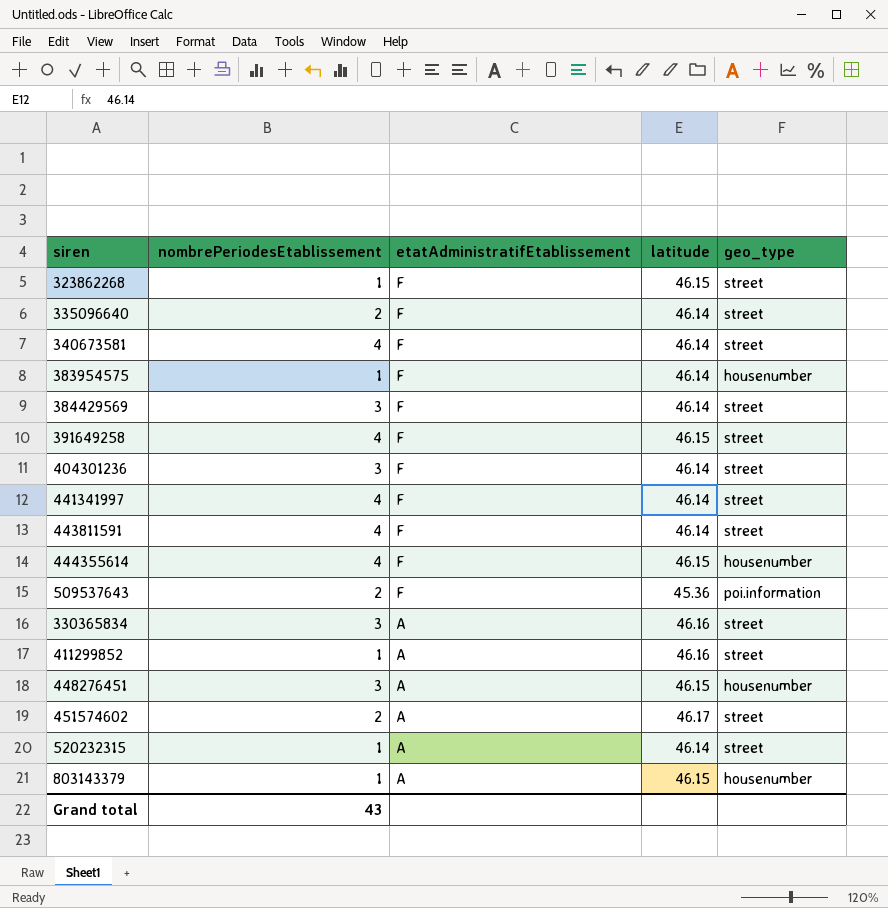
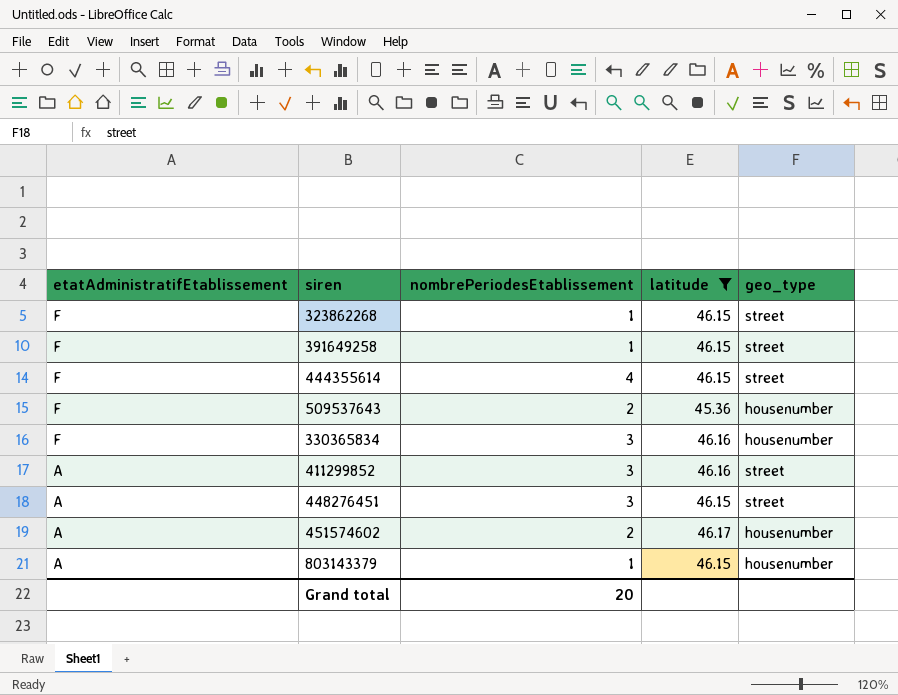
filter: none -> latitude != 46.14
column etatAdministratifEtablissement | position: 3 -> 1
391649258 | nombrePeriodesEtablissement: 4 -> 1
444355614 | geo_type: housenumber -> street
509537643 | geo_type: poi.information -> housenumber
330365834 | etatAdministratifEtablissement: A -> F
330365834 | geo_type: street -> housenumber
411299852 | nombrePeriodesEtablissement: 1 -> 3
448276451 | geo_type: housenumber -> street
451574602 | geo_type: street -> housenumber
Grand total | nombrePeriodesEtablissement: 43 -> 20

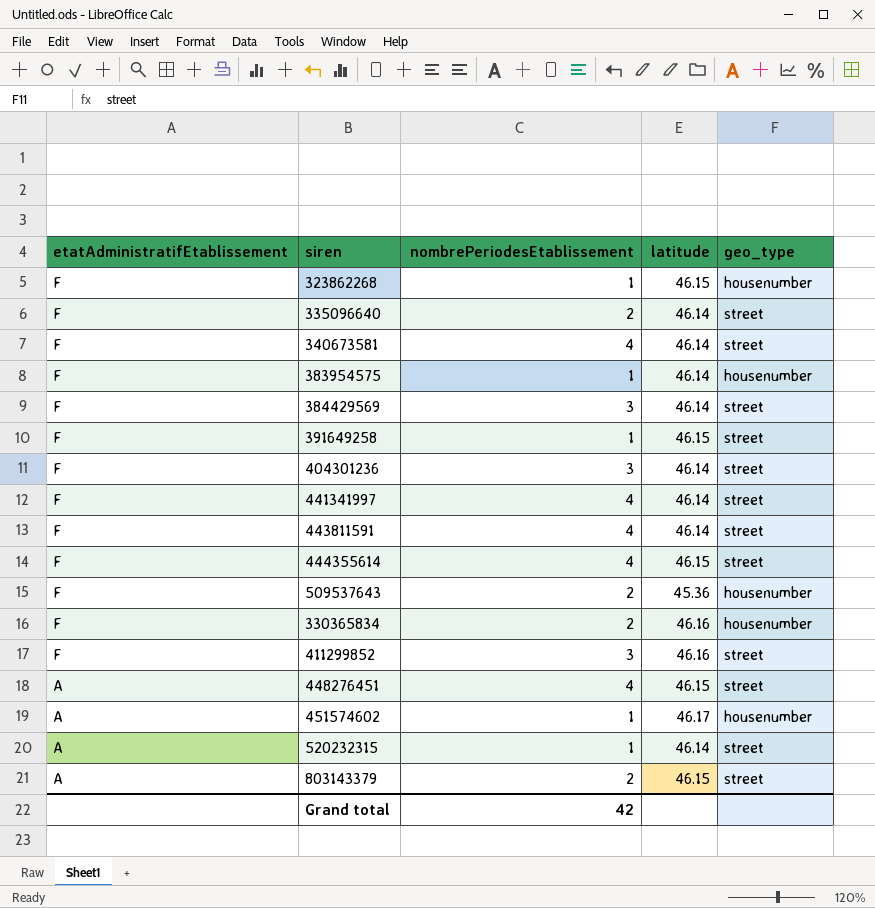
filter: latitude != 46.14 -> none
323862268 | geo_type: street -> housenumber
330365834 | nombrePeriodesEtablissement: 3 -> 2
411299852 | etatAdministratifEtablissement: A -> F
448276451 | nombrePeriodesEtablissement: 3 -> 4
451574602 | nombrePeriodesEtablissement: 2 -> 1
803143379 | nombrePeriodesEtablissement: 1 -> 2
803143379 | geo_type: housenumber -> street
Grand total | nombrePeriodesEtablissement: 20 -> 42

